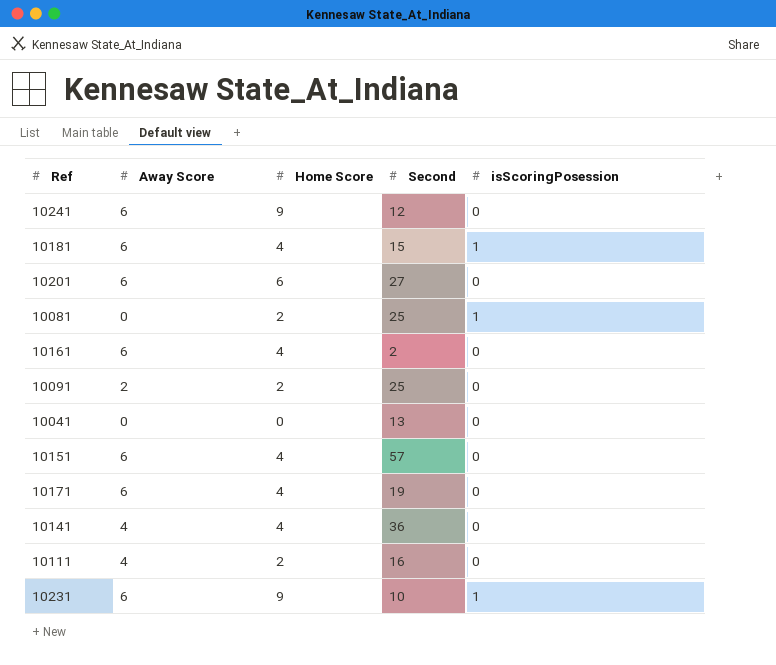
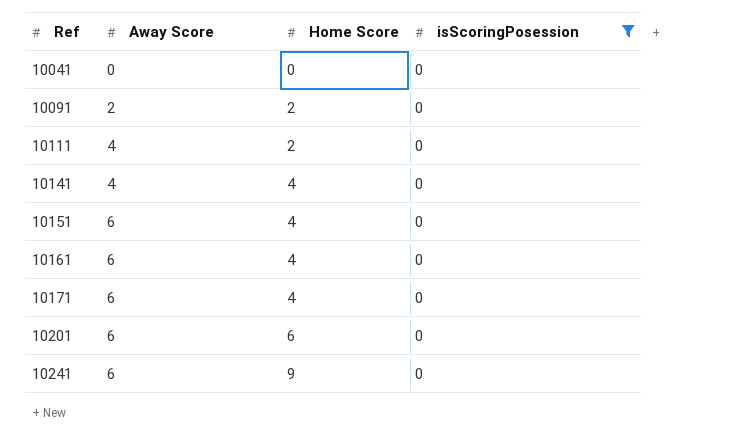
filter: none -> isScoringPosession = 0
row order: none -> Ref ascending
column Second | position: 4 -> none

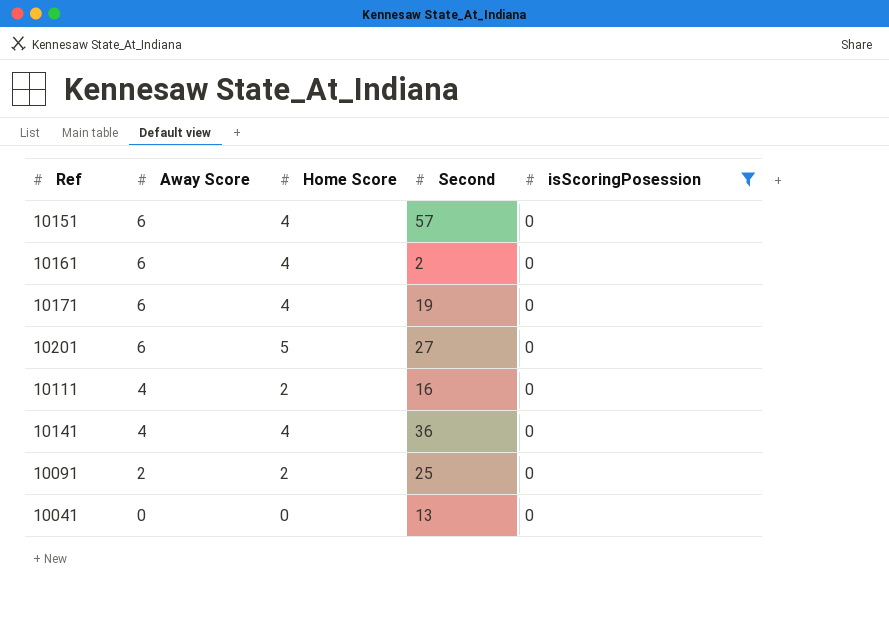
row order: Ref ascending -> Away Score descending
column Second | position: none -> 4
row 10241: 6 | 9 | 0 -> none
10201 | Home Score: 6 -> 5

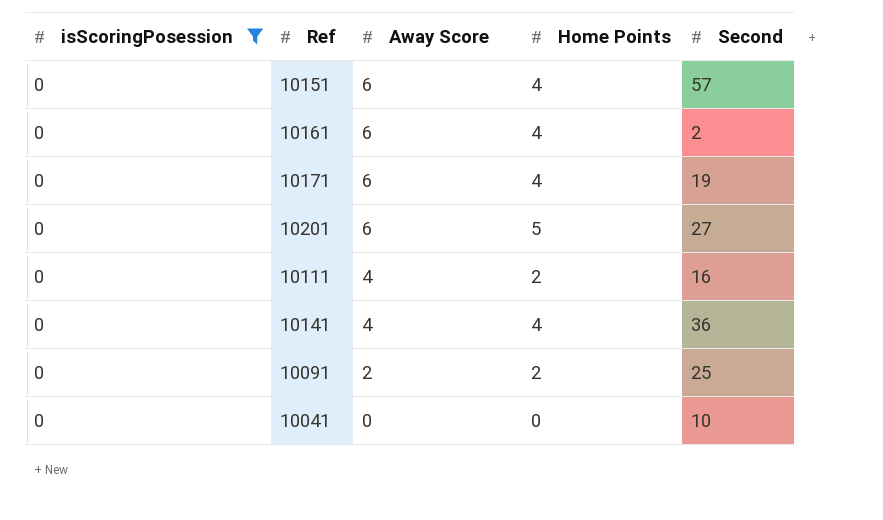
column isScoringPosession | position: 5 -> 1
column name: Home Score -> Home Points
10041 | Second: 13 -> 10

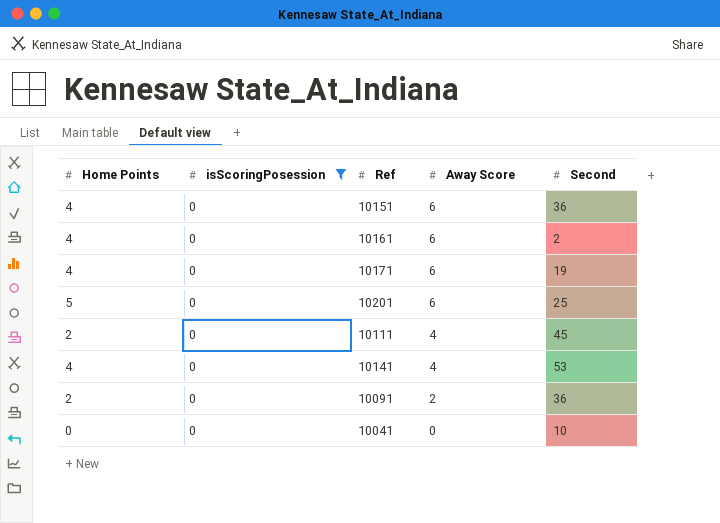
column Home Points | position: 4 -> 1
10151 | Second: 57 -> 36
10201 | Second: 27 -> 25
10111 | Second: 16 -> 45
10141 | Second: 36 -> 53
10091 | Second: 25 -> 36

